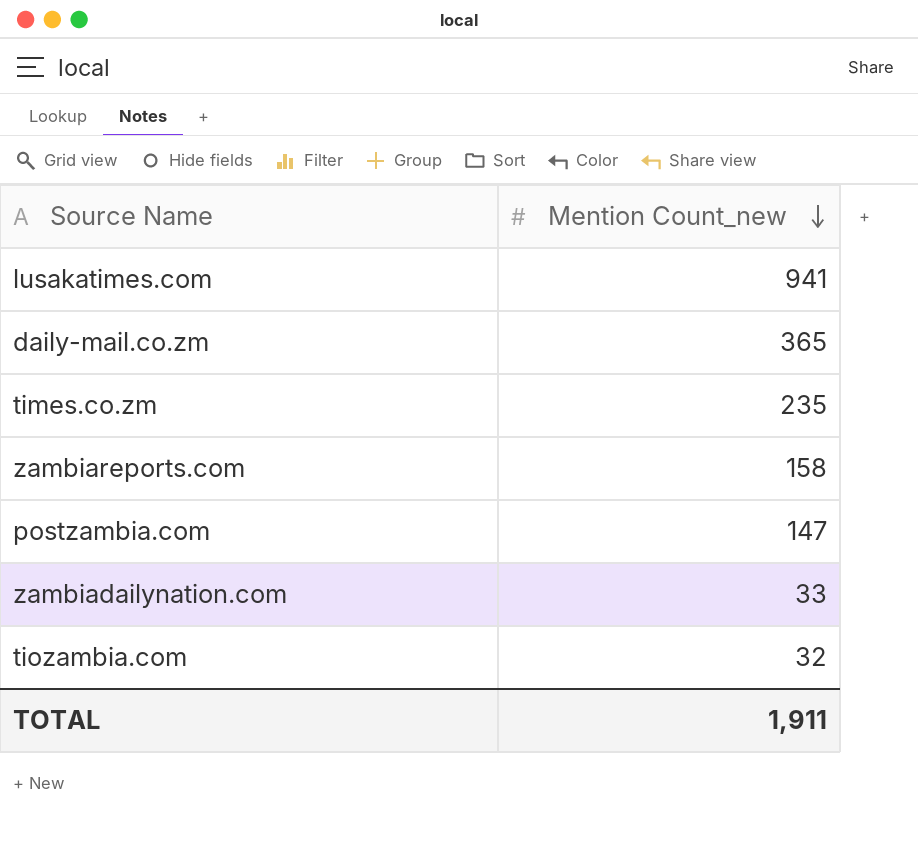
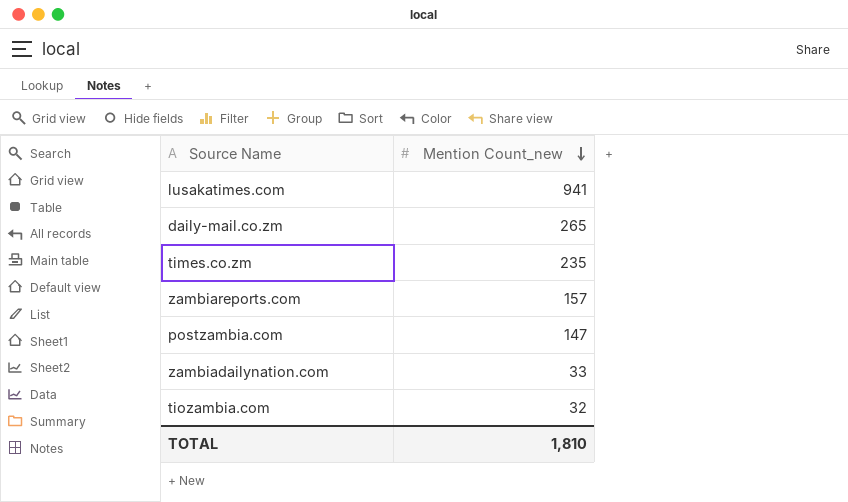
daily-mail.co.zm | Mention Count_new: 365 -> 265
zambiareports.com | Mention Count_new: 158 -> 157
TOTAL | Mention Count_new: 1,911 -> 1,810

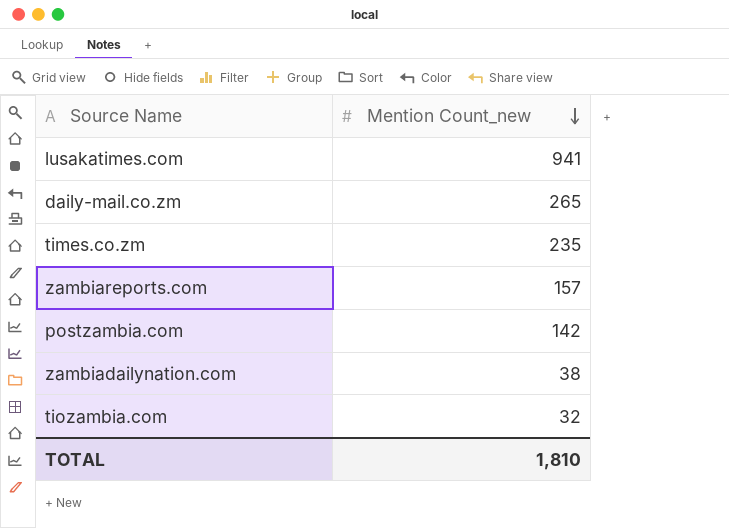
postzambia.com | Mention Count_new: 147 -> 142
zambiadailynation.com | Mention Count_new: 33 -> 38

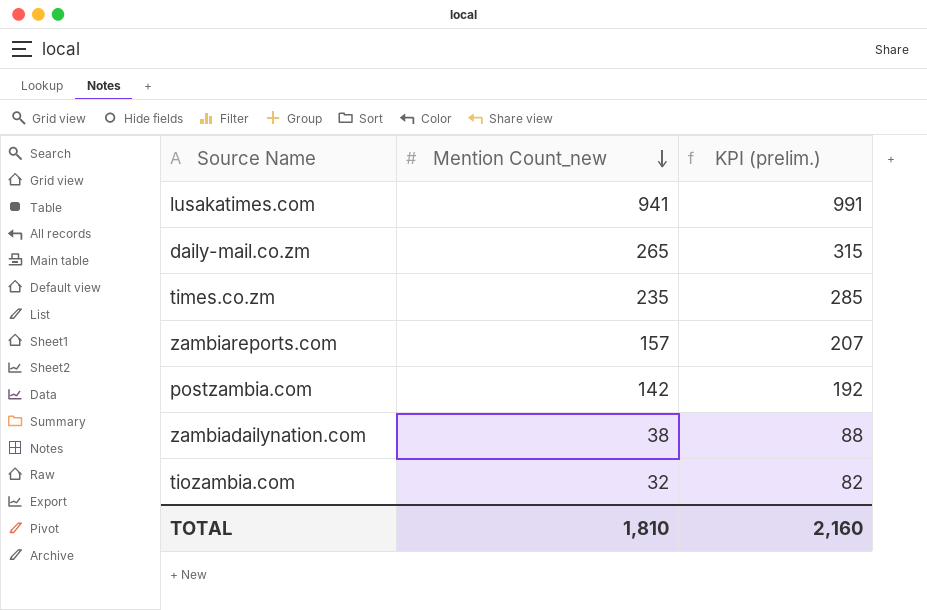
column KPI (prelim.) | formula: none -> [Mention Count_new] + 50

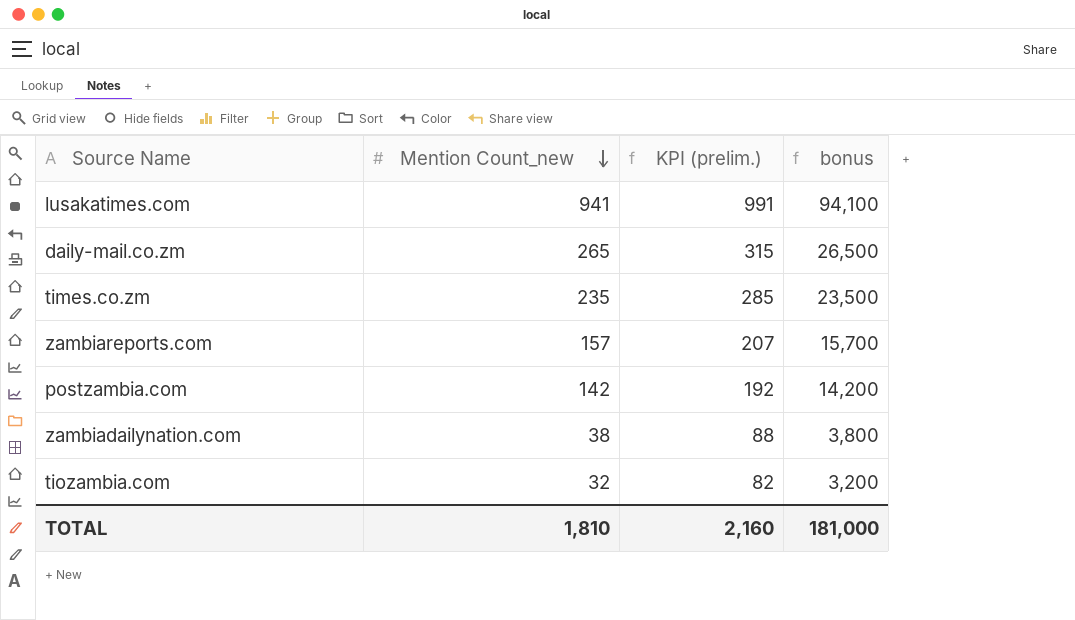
column bonus | formula: none -> [Mention Count_new] * 100

